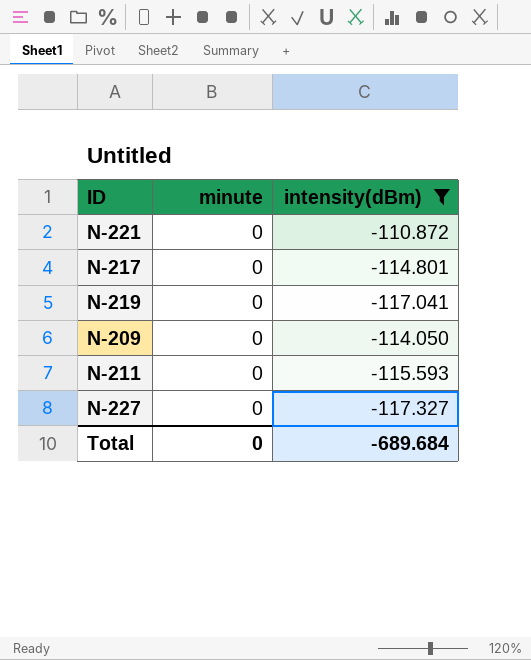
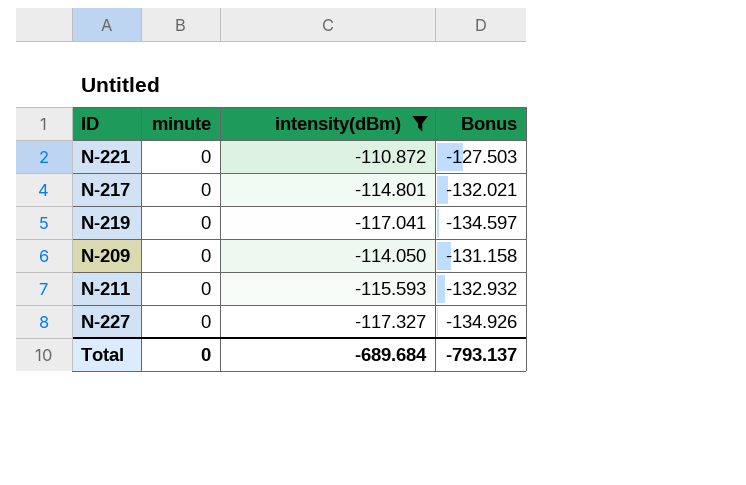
column Bonus | formula: none -> [intensity(dBm)] * 1.15

